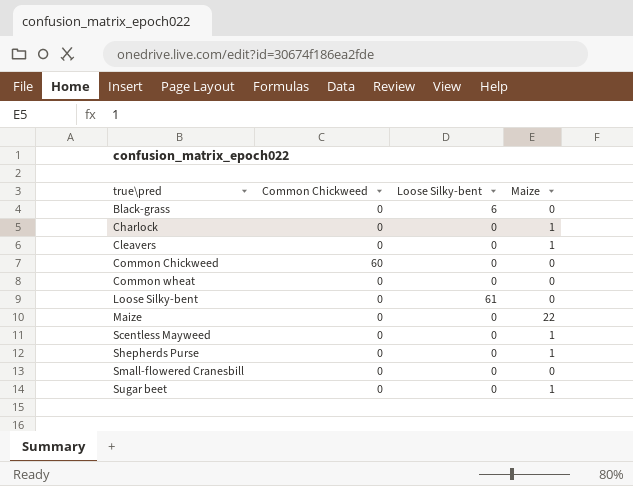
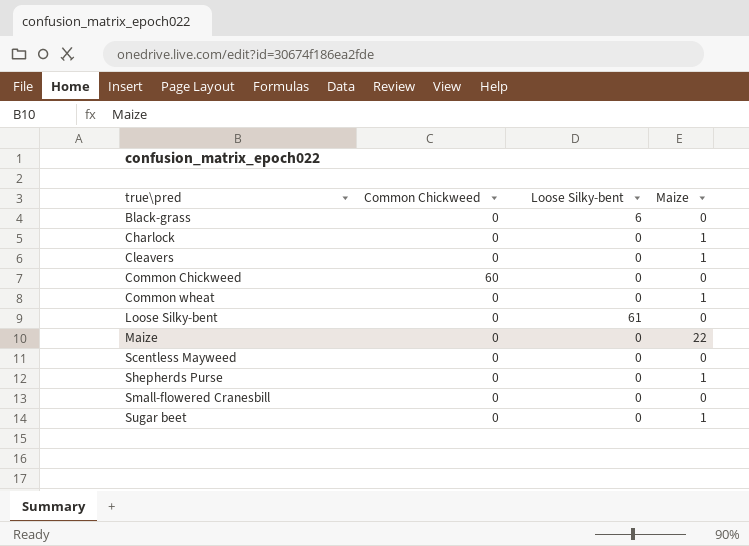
Common wheat | Maize: 0 -> 1
Scentless Mayweed | Maize: 1 -> 0

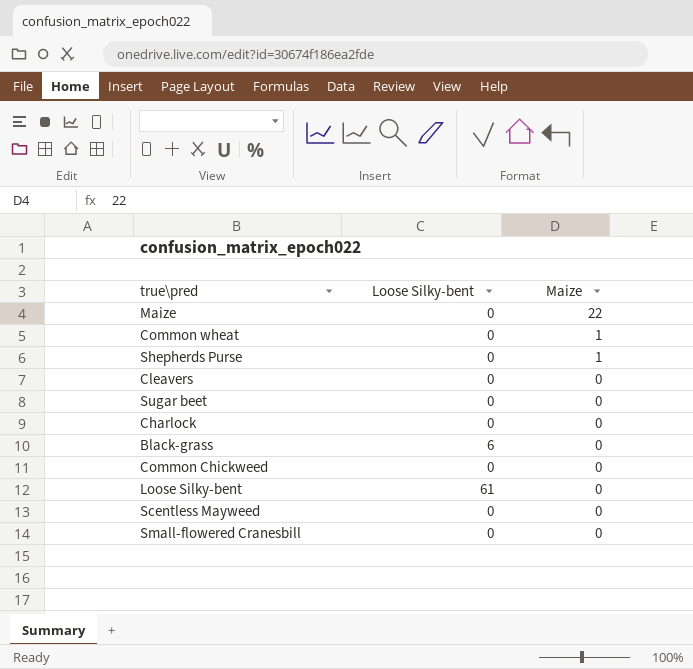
row order: true\pred ascending -> Maize descending
column Common Chickweed | position: 2 -> none
Cleavers | Maize: 1 -> 0
Sugar beet | Maize: 1 -> 0
Charlock | Maize: 1 -> 0

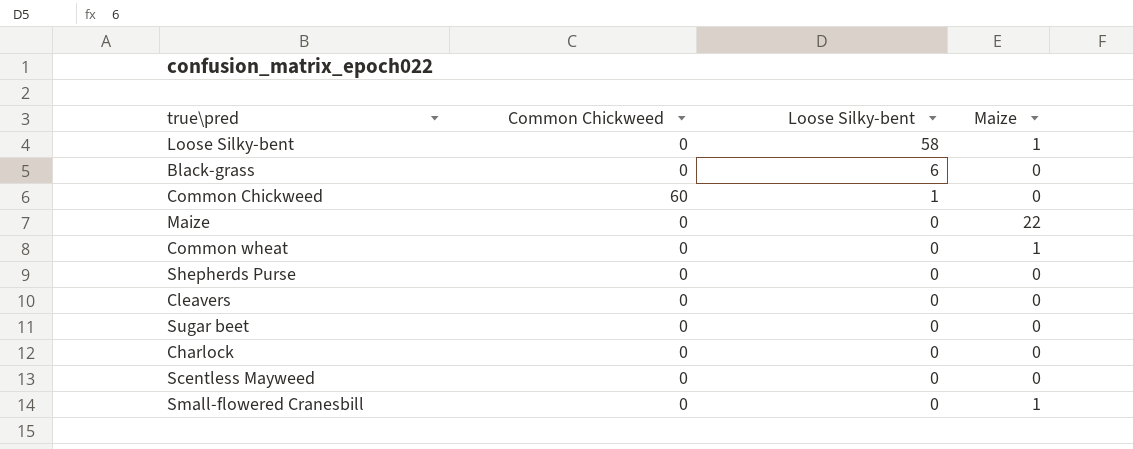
row order: Maize descending -> Loose Silky-bent descending
column Common Chickweed | position: none -> 2
Loose Silky-bent | Loose Silky-bent: 61 -> 58
Loose Silky-bent | Maize: 0 -> 1
Common Chickweed | Loose Silky-bent: 0 -> 1
Shepherds Purse | Maize: 1 -> 0
Small-flowered Cranesbill | Maize: 0 -> 1

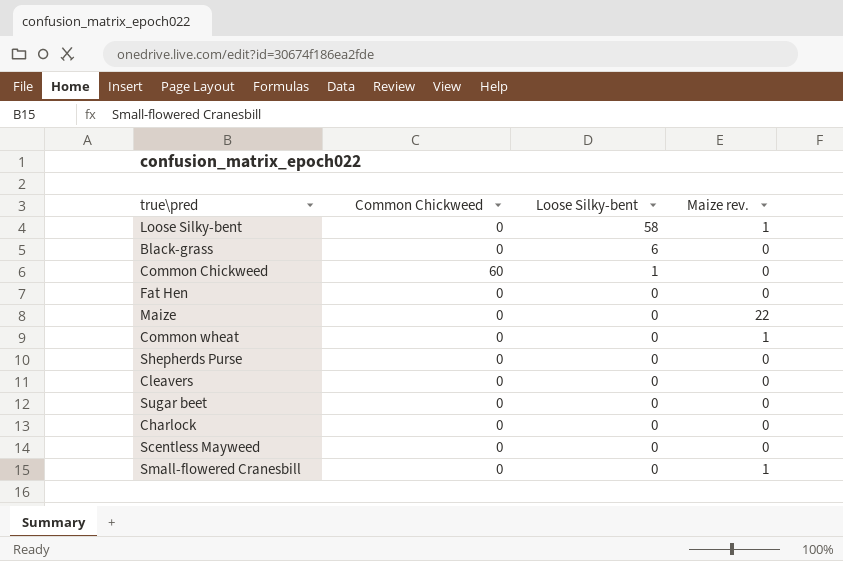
column name: Maize -> Maize rev.
row Fat Hen: none -> 0 | 0 | 0

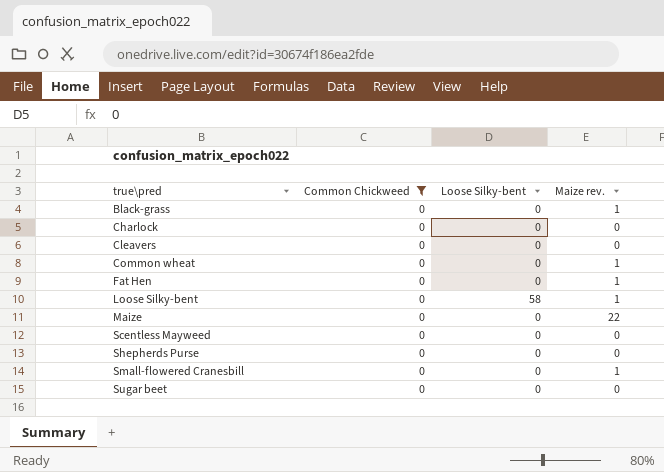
filter: none -> Common Chickweed = 0
row order: Loose Silky-bent descending -> true\pred ascending
Black-grass | Loose Silky-bent: 6 -> 0
Black-grass | Maize rev.: 0 -> 1
Fat Hen | Maize rev.: 0 -> 1

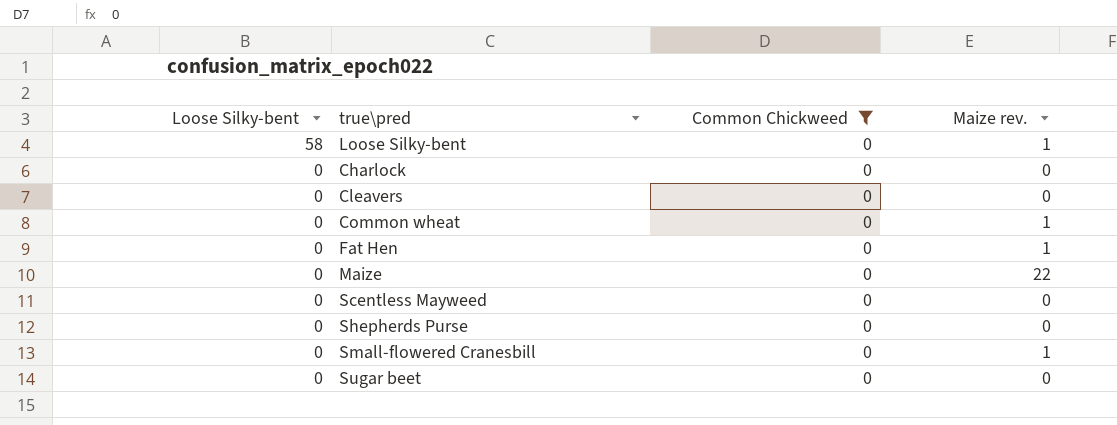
row order: true\pred ascending -> Loose Silky-bent descending
column Loose Silky-bent | position: 3 -> 1
row Black-grass: 0 | 0 | 1 -> none

